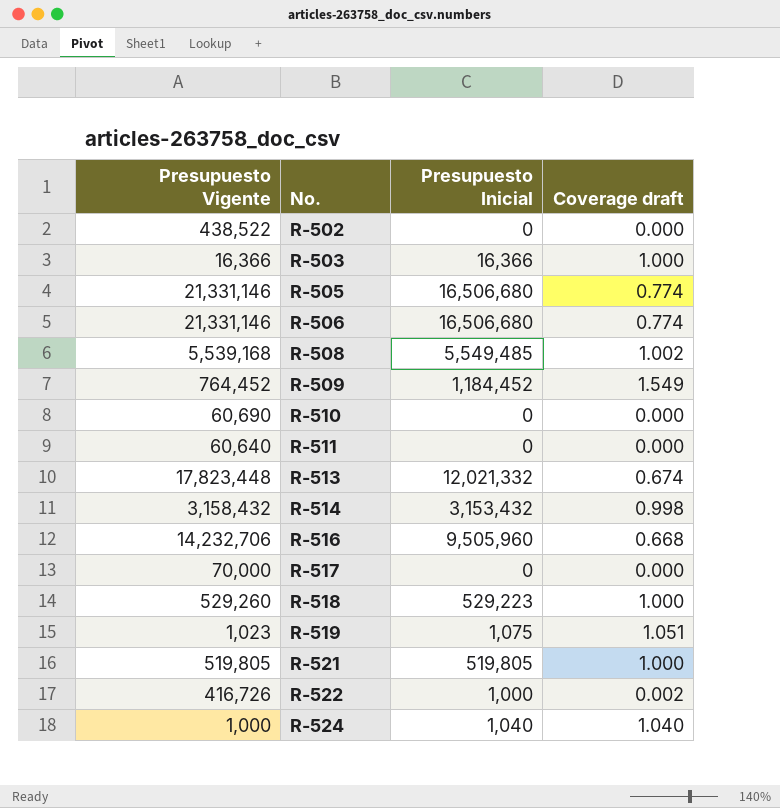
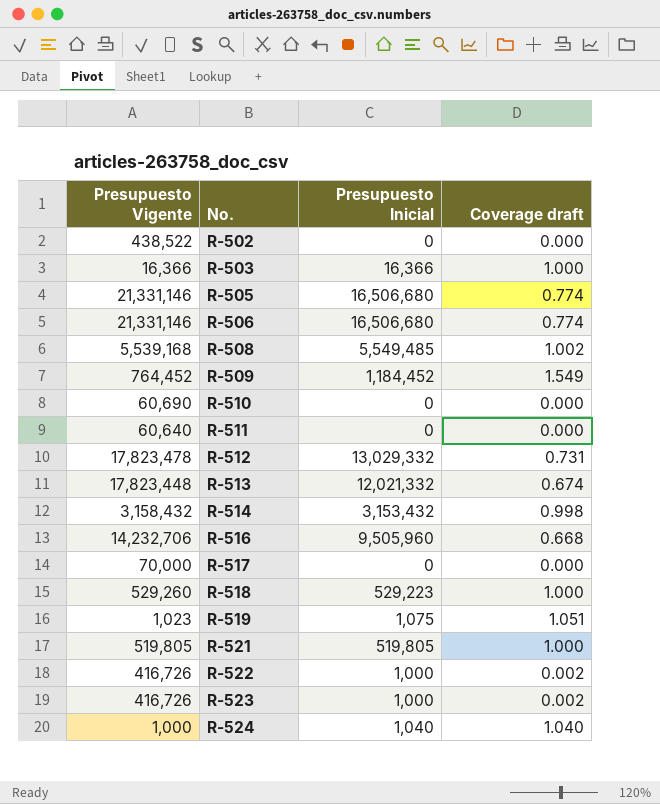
row R-512: none -> 17,823,478 | 13,029,332 | 0.731
row R-523: none -> 416,726 | 1,000 | 0.002

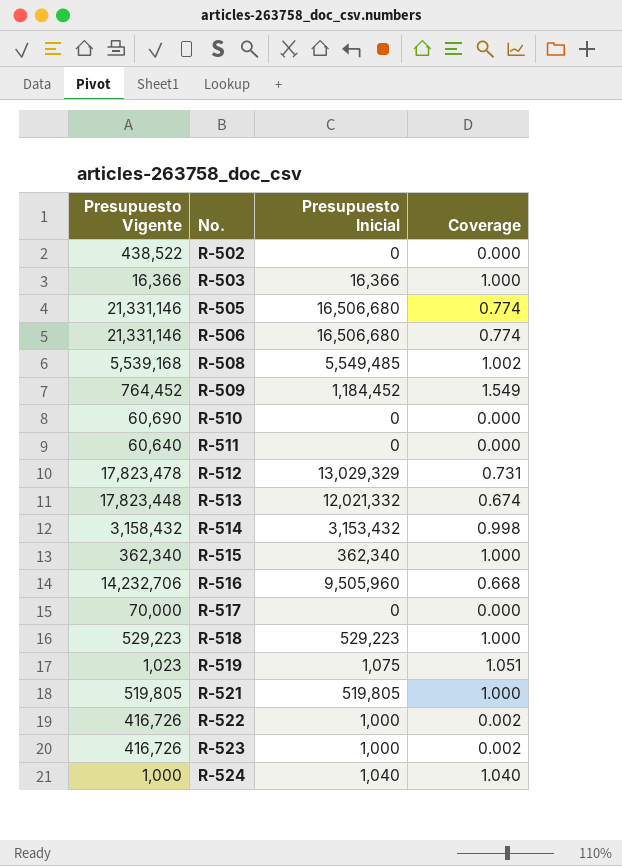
column name: Coverage draft -> Coverage
R-512 | Presupuesto Inicial: 13,029,332 -> 13,029,329
row R-515: none -> 362,340 | 362,340 | 1.000
R-518 | Presupuesto Vigente: 529,260 -> 529,223

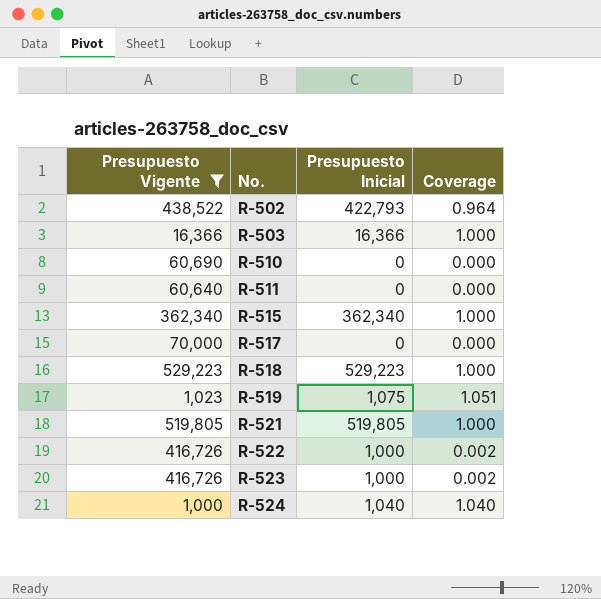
filter: none -> Presupuesto Vigente <= 529,223
R-502 | Presupuesto Inicial: 0 -> 422,793
R-502 | Coverage: 0.000 -> 0.964

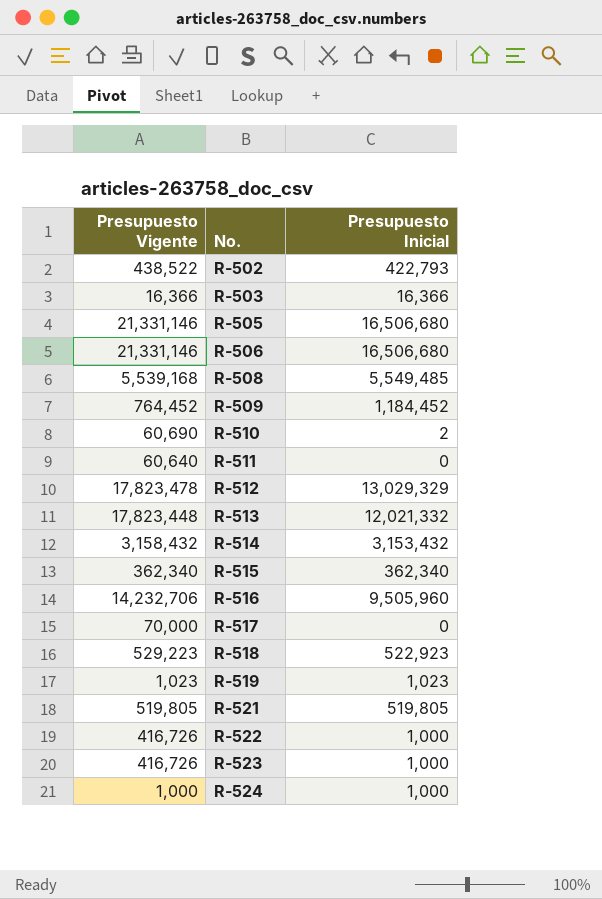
filter: Presupuesto Vigente <= 529,223 -> none
column Coverage | formula: [Presupuesto Inicial] / [Presupuesto Vigente] -> none
R-510 | Presupuesto Inicial: 0 -> 2
R-518 | Presupuesto Inicial: 529,223 -> 522,923
R-519 | Presupuesto Inicial: 1,075 -> 1,023
R-524 | Presupuesto Inicial: 1,040 -> 1,000

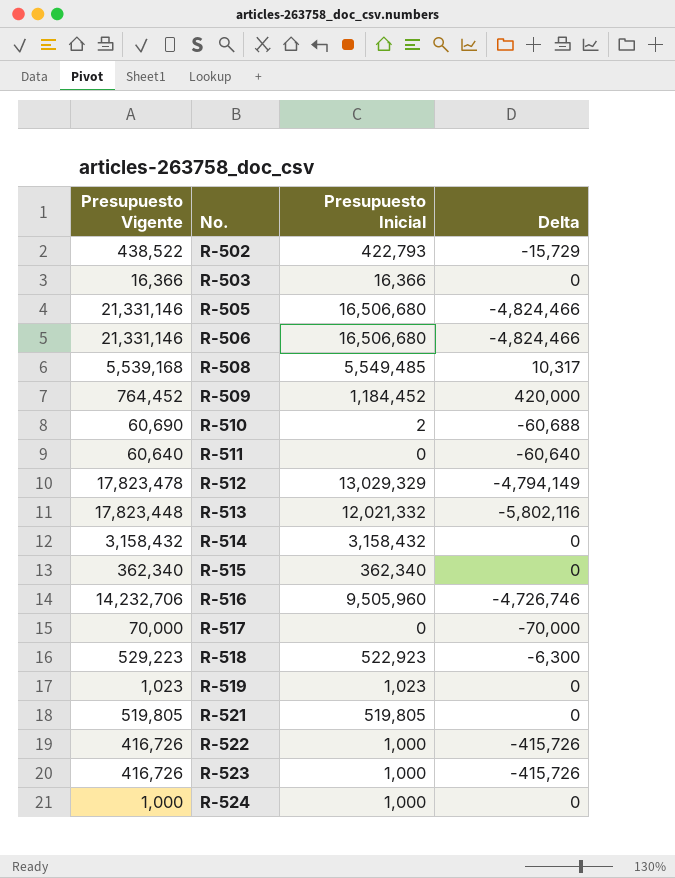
column Delta | formula: none -> [Presupuesto Inicial] - [Presupuesto Vigente]
R-514 | Presupuesto Inicial: 3,153,432 -> 3,158,432

